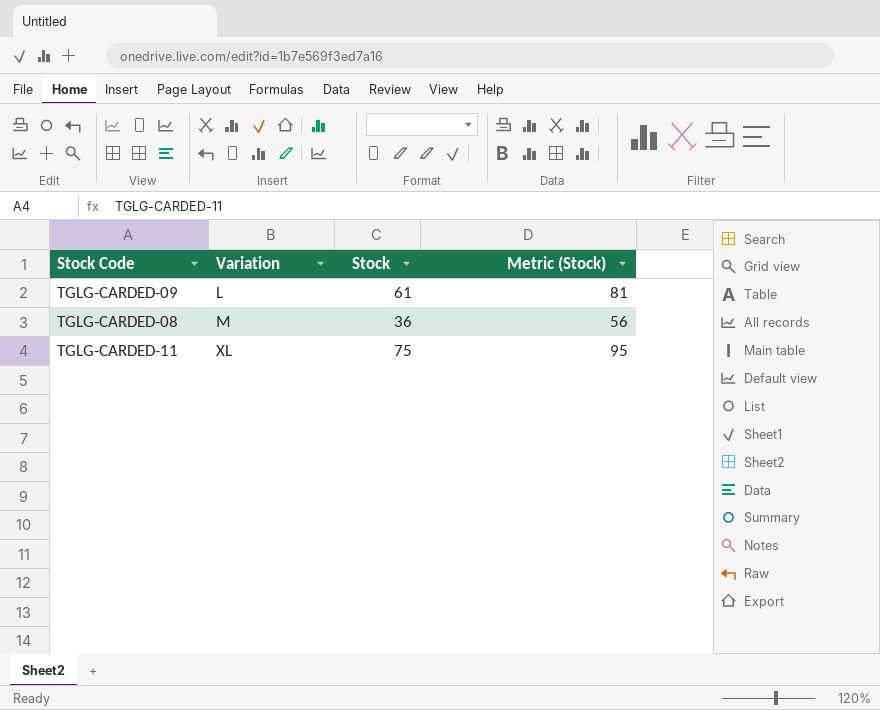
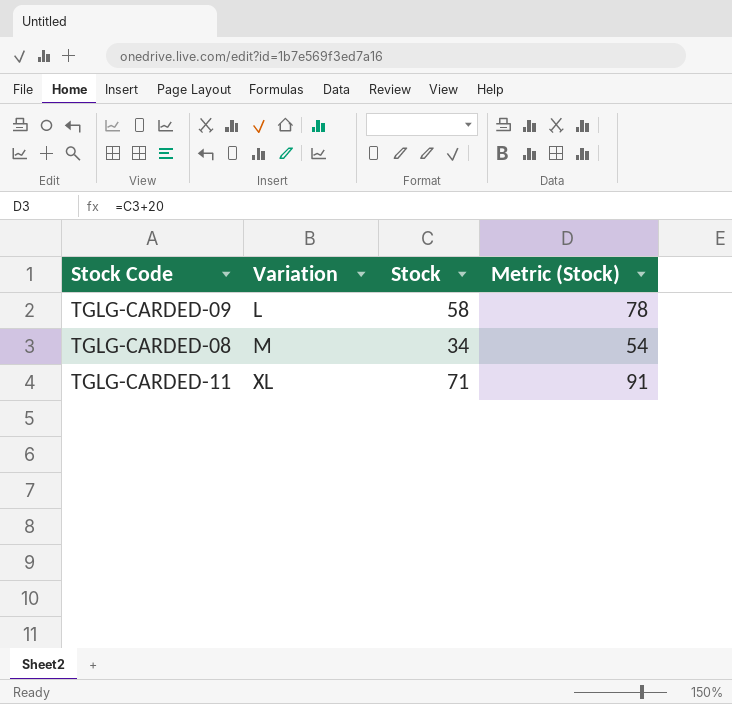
TGLG-CARDED-09 | Stock: 61 -> 58
TGLG-CARDED-09 | Metric (Stock): 81 -> 78
TGLG-CARDED-08 | Stock: 36 -> 34
TGLG-CARDED-08 | Metric (Stock): 56 -> 54
TGLG-CARDED-11 | Stock: 75 -> 71
TGLG-CARDED-11 | Metric (Stock): 95 -> 91

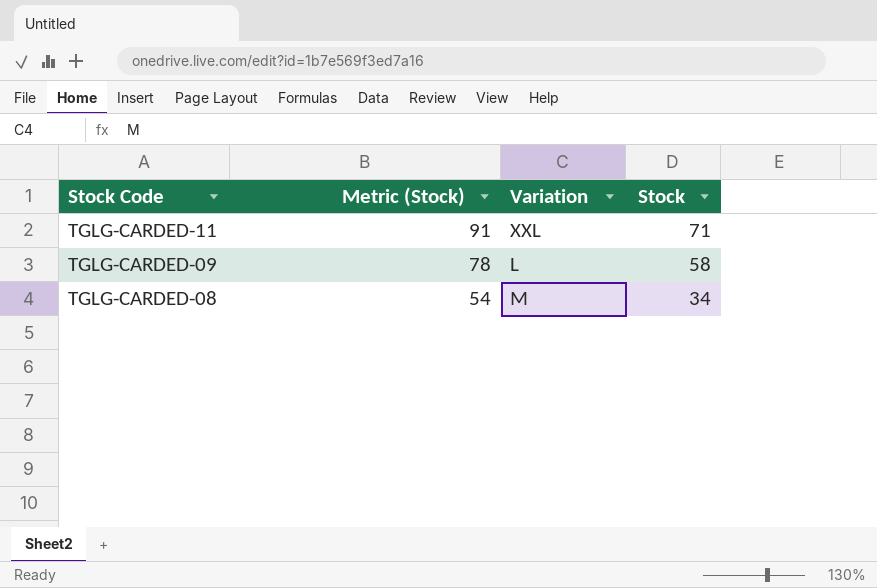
row order: Variation ascending -> Stock Code descending
column Metric (Stock) | position: 4 -> 2
TGLG-CARDED-11 | Variation: XL -> XXL

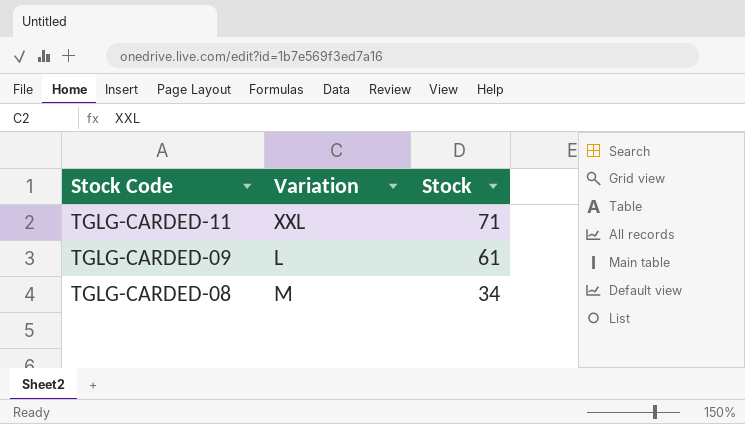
column Metric (Stock) | formula: [Stock] + 20 -> none
TGLG-CARDED-09 | Stock: 58 -> 61

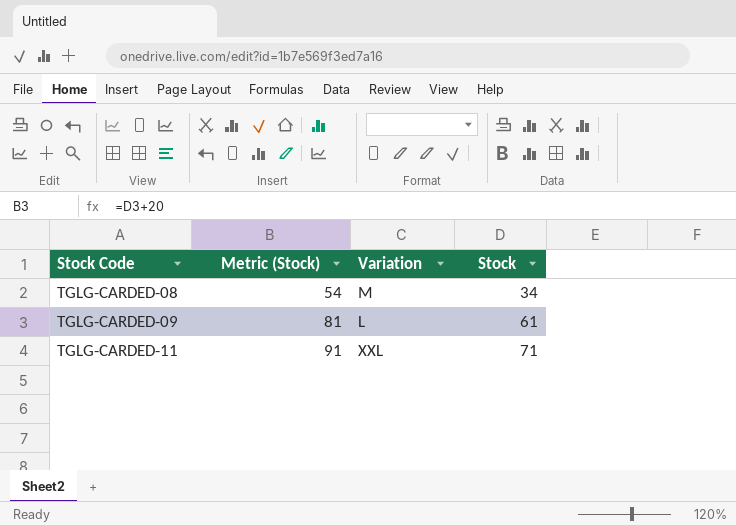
row order: Stock Code descending -> Stock Code ascending
column Metric (Stock) | formula: none -> [Stock] + 20

